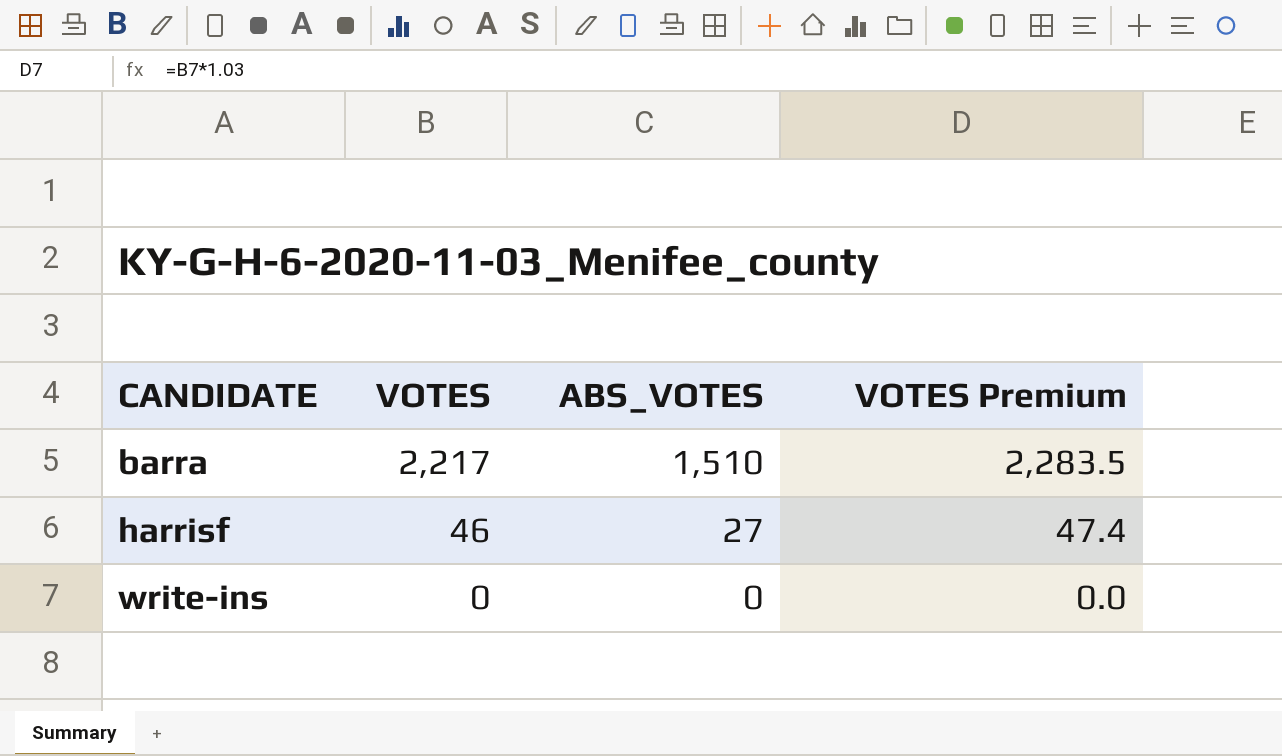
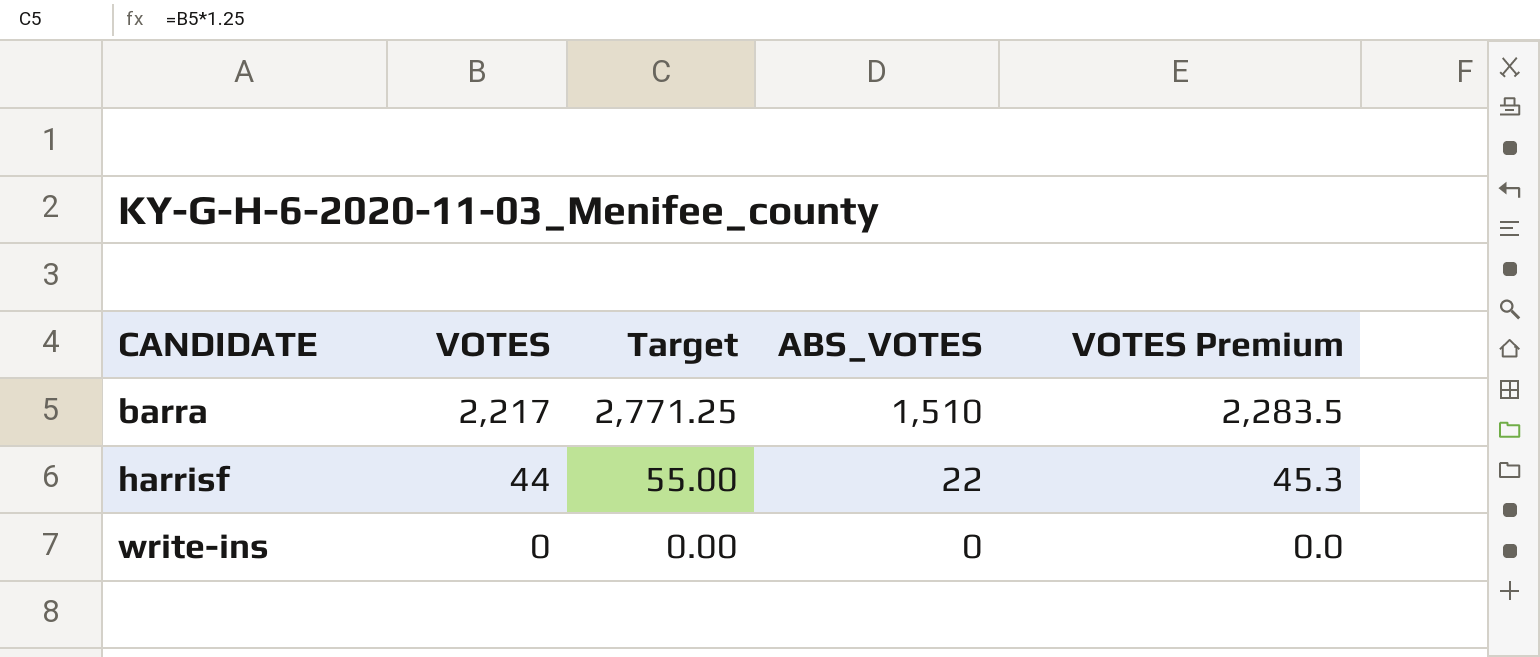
column Target | formula: none -> [VOTES] * 1.25
harrisf | VOTES: 46 -> 44
harrisf | ABS_VOTES: 27 -> 22
harrisf | VOTES Premium: 47.4 -> 45.3

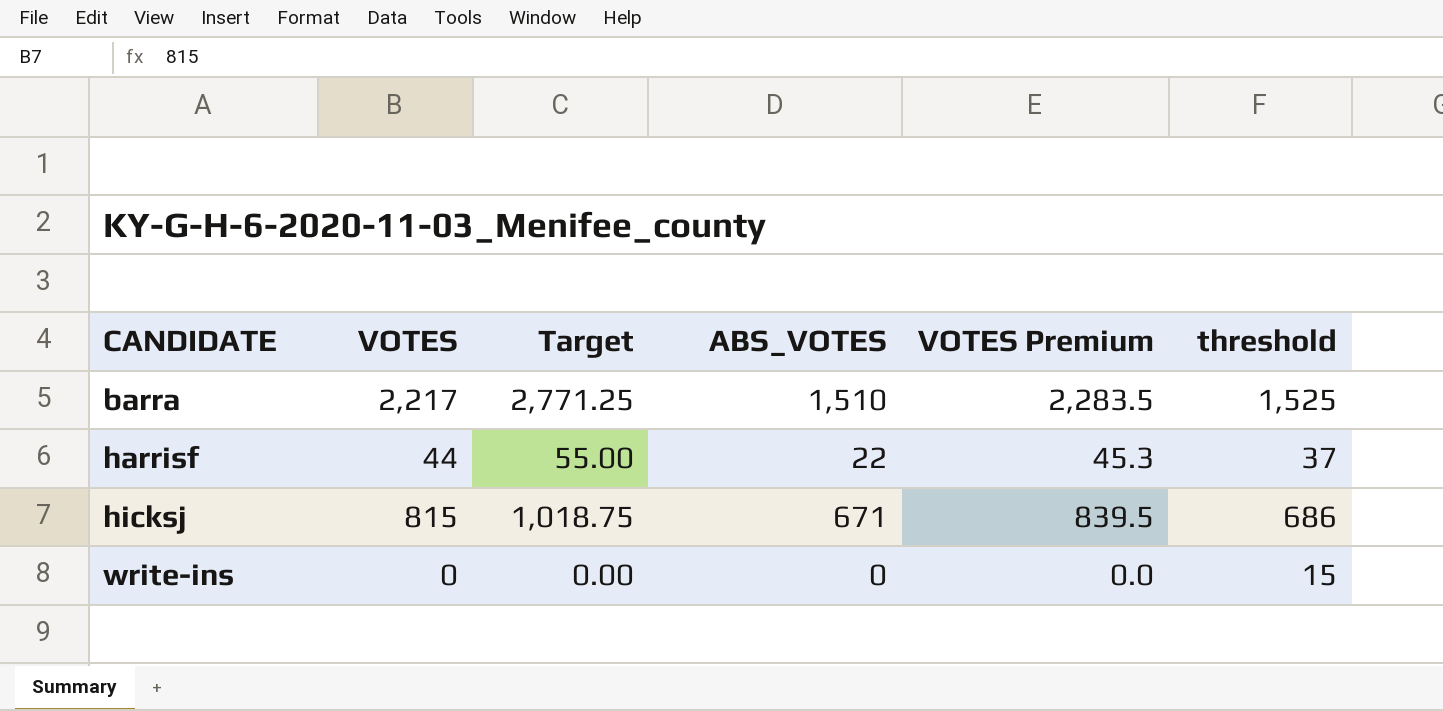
column threshold | formula: none -> [ABS_VOTES] + 15
row hicksj: none -> 815 | 1,018.75 | 671 | 839.5 | 686

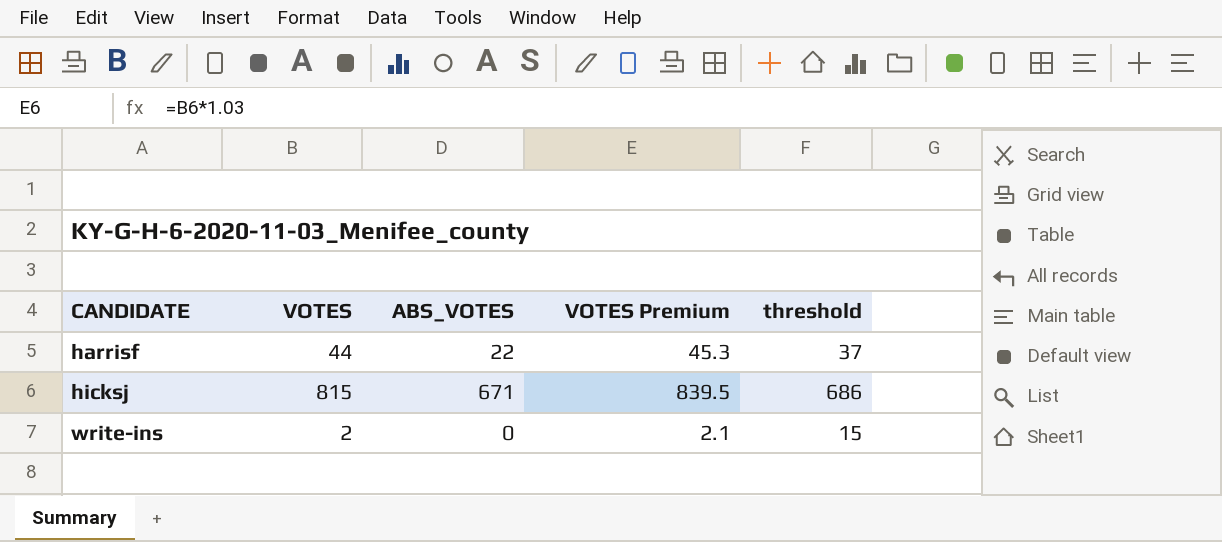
column Target | formula: [VOTES] * 1.25 -> none
row barra: 2,217 | 2,771.25 | 1,510 | 2,283.5 | 1,525 -> none
write-ins | VOTES: 0 -> 2
write-ins | VOTES Premium: 0.0 -> 2.1

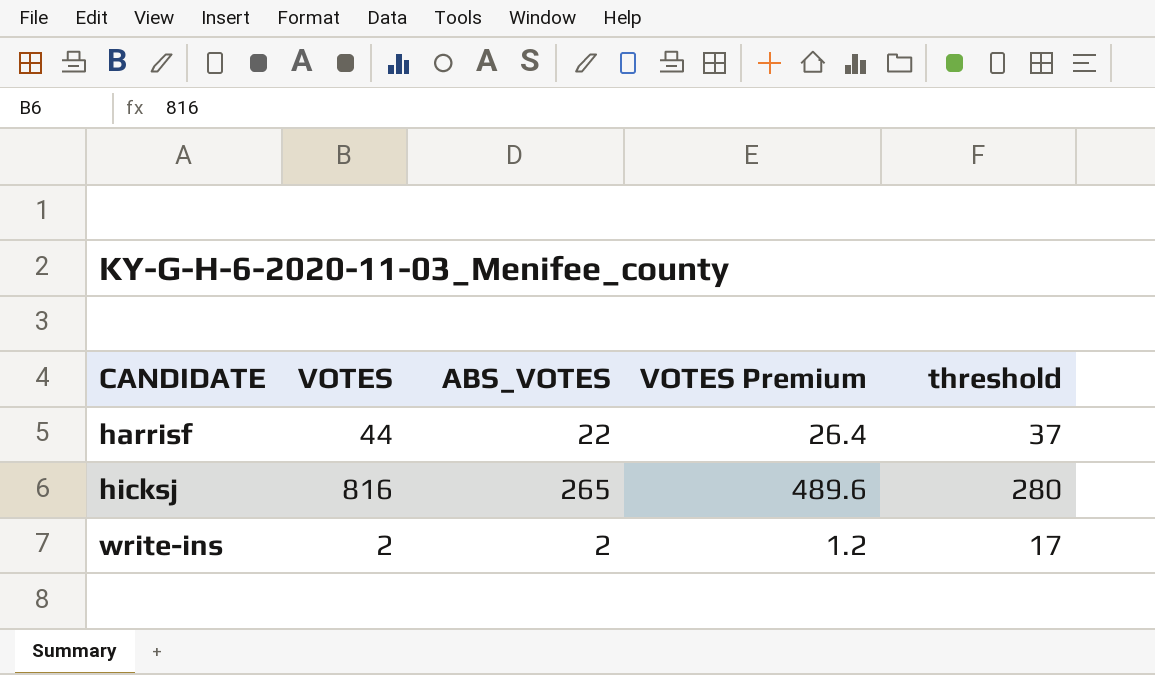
column VOTES Premium | formula: [VOTES] * 1.03 -> [VOTES] * 0.6
hicksj | VOTES: 815 -> 816
hicksj | ABS_VOTES: 671 -> 265
hicksj | threshold: 686 -> 280
write-ins | ABS_VOTES: 0 -> 2
write-ins | threshold: 15 -> 17

